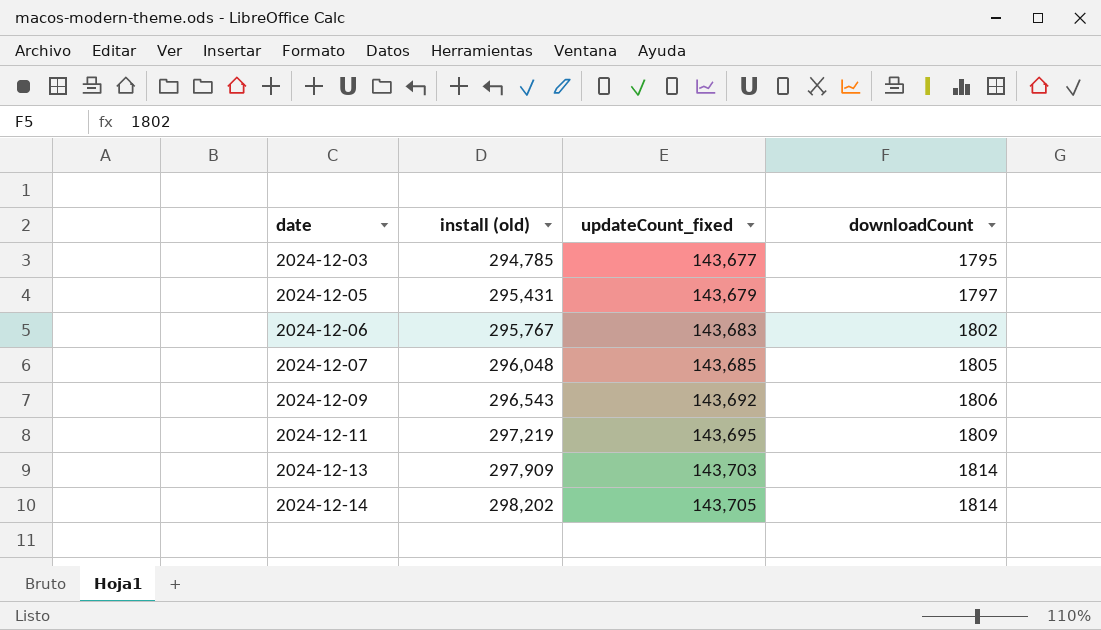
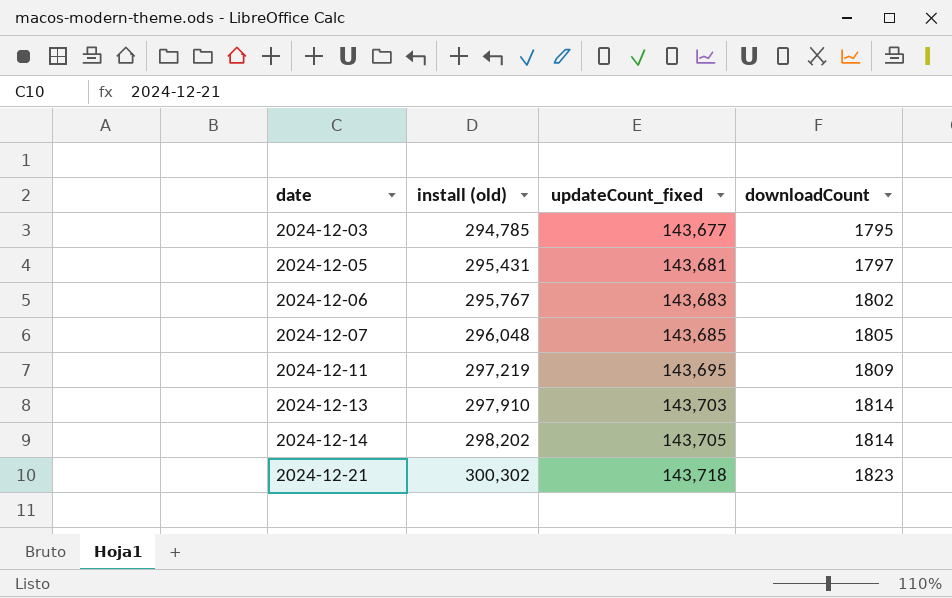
row 2024-12-09: 296,543 | 143,692 | 1806 -> none
2024-12-05 | updateCount_fixed: 143,679 -> 143,681
2024-12-13 | install (old): 297,909 -> 297,910
row 2024-12-21: none -> 300,302 | 143,718 | 1823

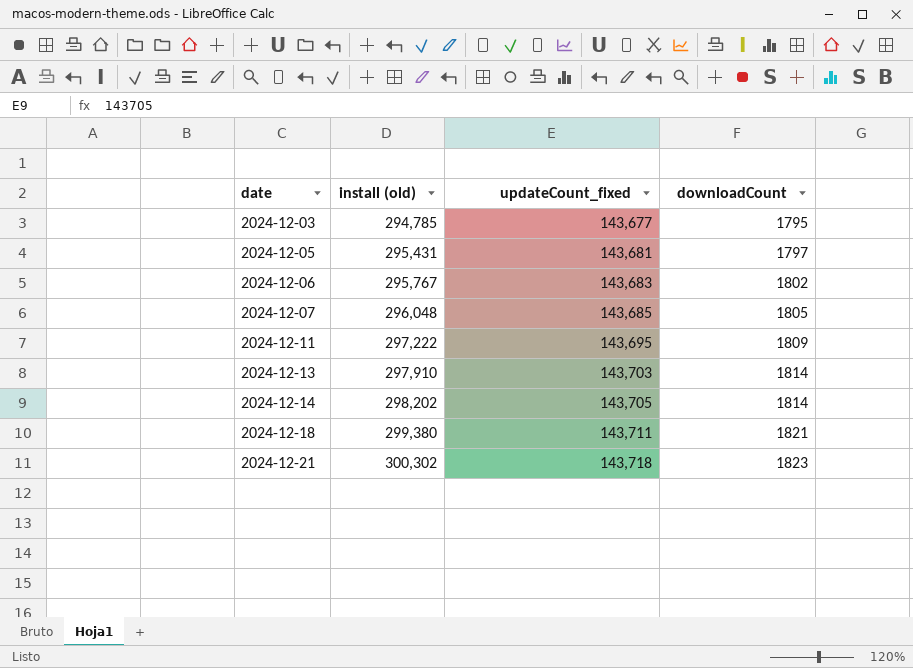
2024-12-11 | install (old): 297,219 -> 297,222
row 2024-12-18: none -> 299,380 | 143,711 | 1821

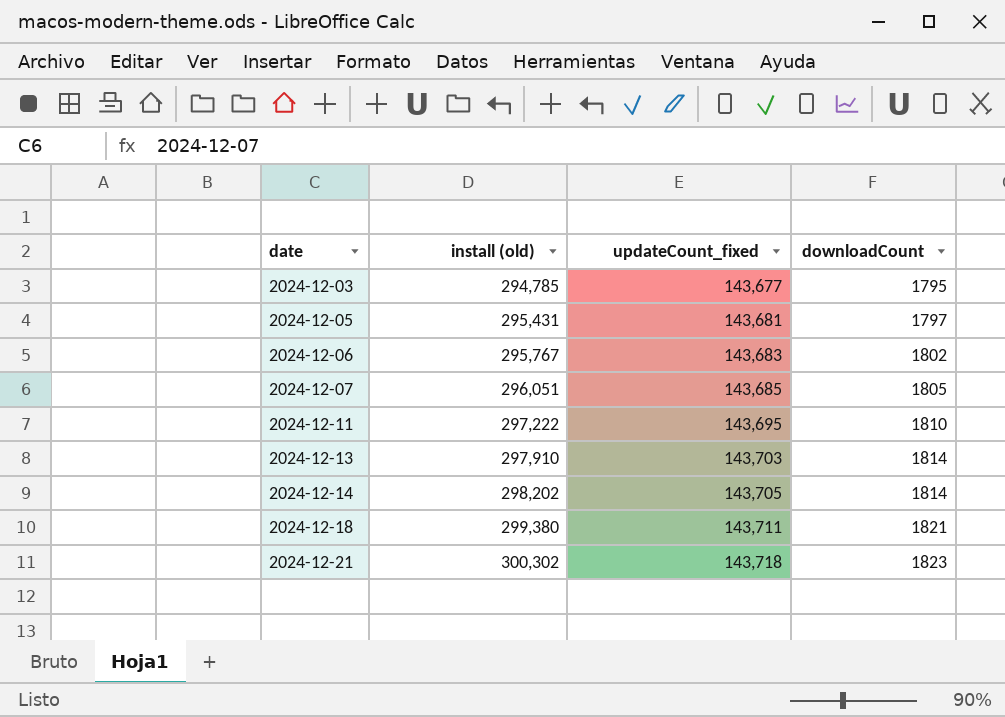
2024-12-07 | install (old): 296,048 -> 296,051
2024-12-11 | downloadCount: 1809 -> 1810

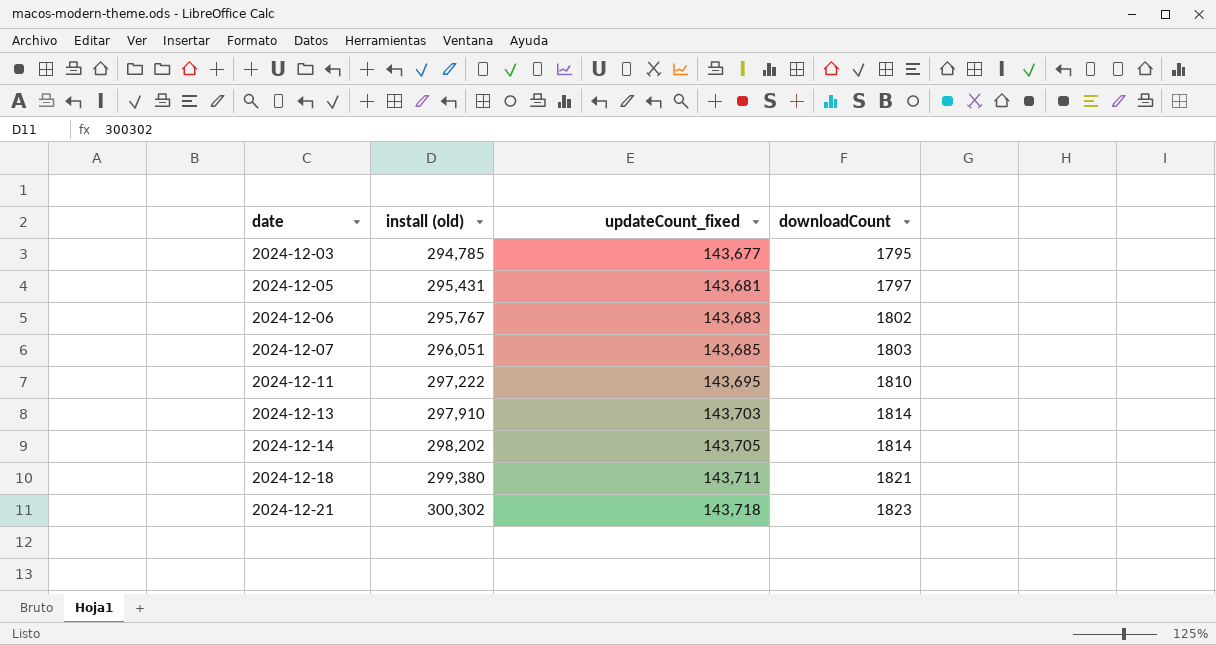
2024-12-07 | downloadCount: 1805 -> 1803

